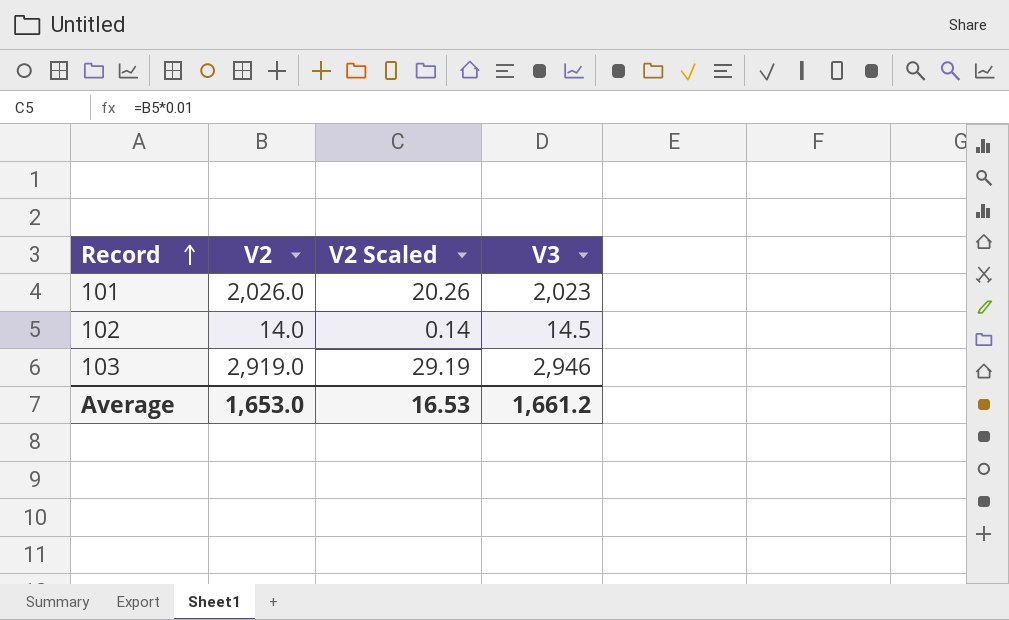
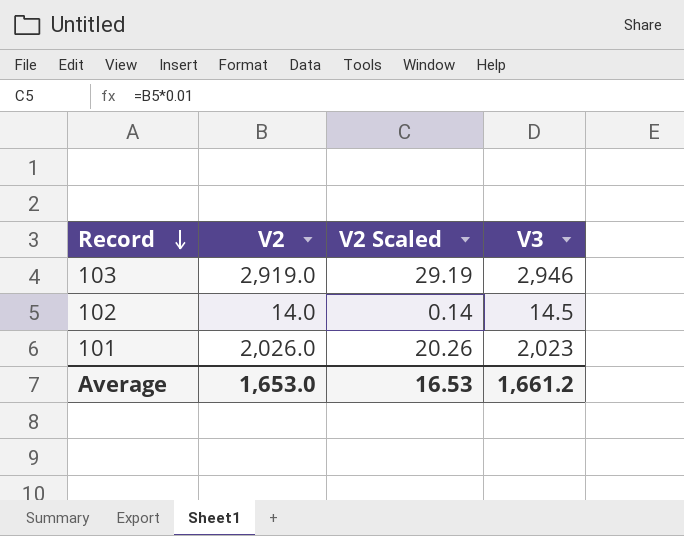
row order: Record ascending -> Record descending

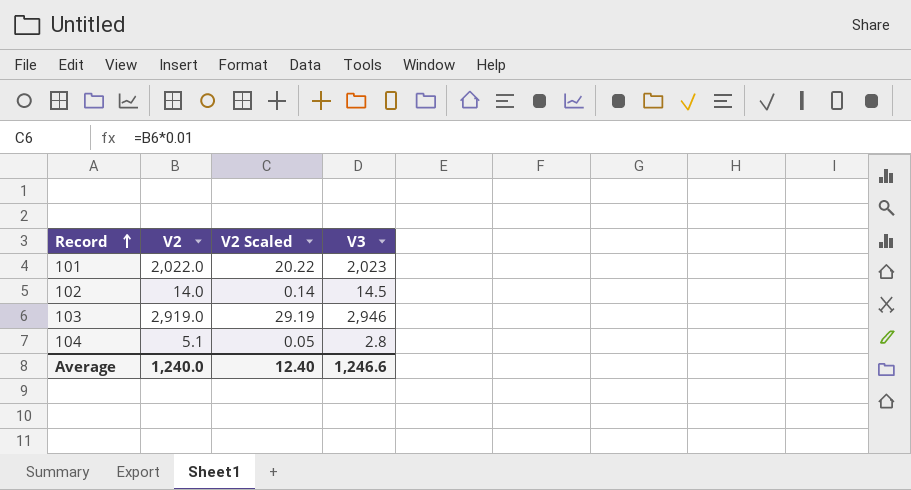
row order: Record descending -> Record ascending
101 | V2: 2,026.0 -> 2,022.0
101 | V2 Scaled: 20.26 -> 20.22
row 104: none -> 5.1 | 0.05 | 2.8
Average | V2: 1,653.0 -> 1,240.0
Average | V2 Scaled: 16.53 -> 12.40
Average | V3: 1,661.2 -> 1,246.6

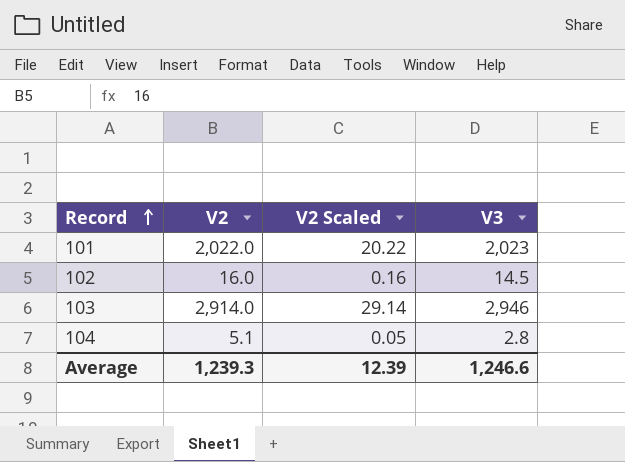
102 | V2: 14.0 -> 16.0
102 | V2 Scaled: 0.14 -> 0.16
103 | V2: 2,919.0 -> 2,914.0
103 | V2 Scaled: 29.19 -> 29.14
Average | V2: 1,240.0 -> 1,239.3
Average | V2 Scaled: 12.40 -> 12.39

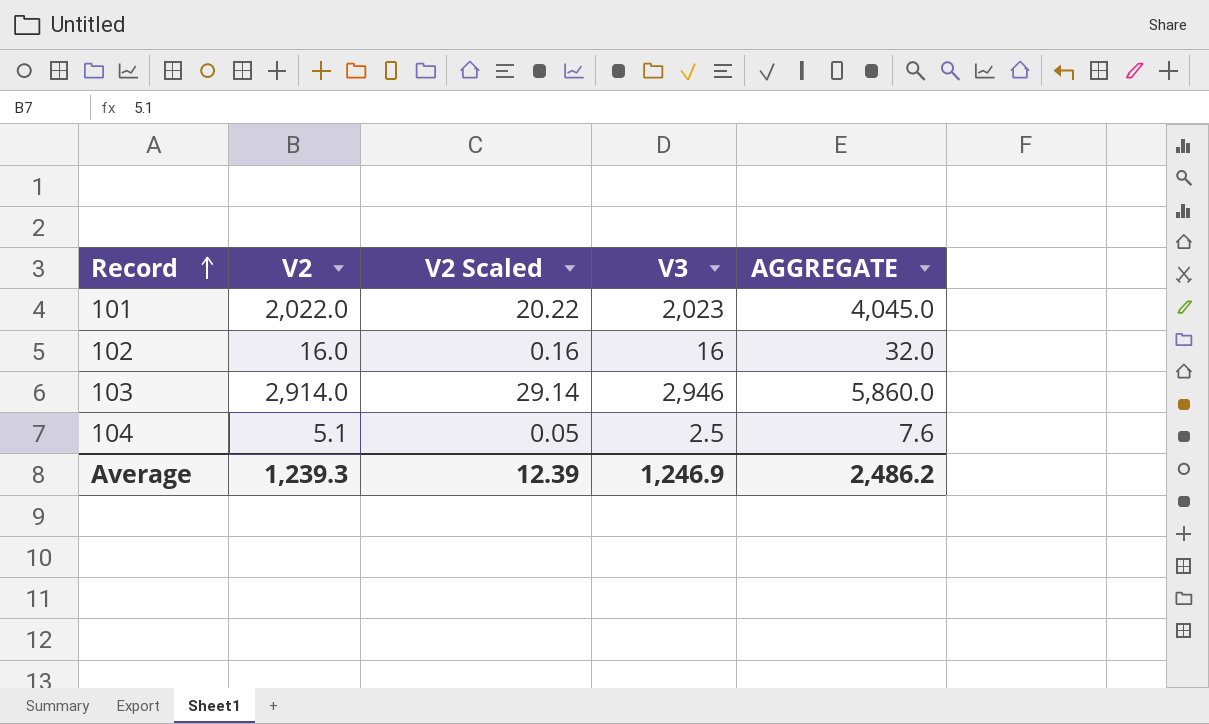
column AGGREGATE | formula: none -> [V2] + [V3]
102 | V3: 14.5 -> 16
104 | V3: 2.8 -> 2.5
Average | V3: 1,246.6 -> 1,246.9

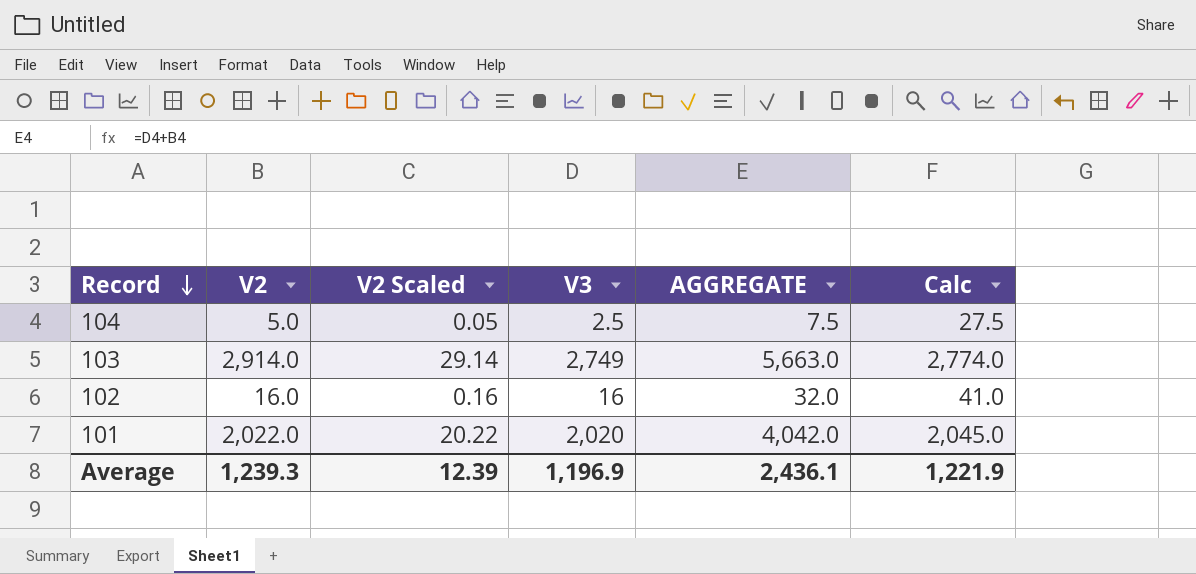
row order: Record ascending -> Record descending
column Calc | formula: none -> [V3] + 25
104 | V2: 5.1 -> 5.0
104 | AGGREGATE: 7.6 -> 7.5
103 | V3: 2,946 -> 2,749
103 | AGGREGATE: 5,860.0 -> 5,663.0
101 | V3: 2,023 -> 2,020
101 | AGGREGATE: 4,045.0 -> 4,042.0
Average | V3: 1,246.9 -> 1,196.9
Average | AGGREGATE: 2,486.2 -> 2,436.1

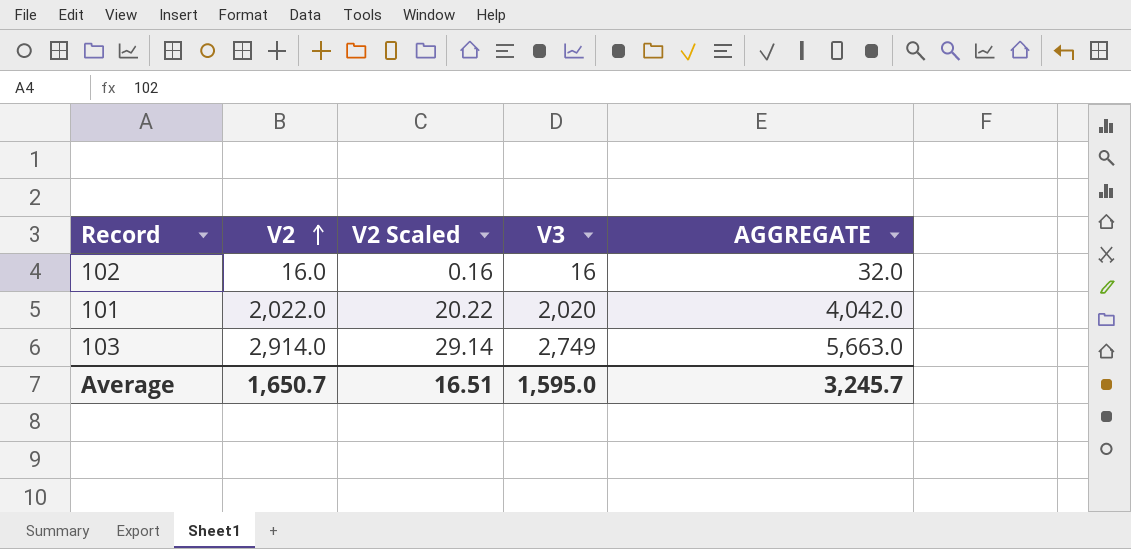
row order: Record descending -> V2 ascending
column Calc | formula: [V3] + 25 -> none
row 104: 5.0 | 0.05 | 2.5 | 7.5 | 27.5 -> none
Average | V2: 1,239.3 -> 1,650.7
Average | V2 Scaled: 12.39 -> 16.51
Average | V3: 1,196.9 -> 1,595.0
Average | AGGREGATE: 2,436.1 -> 3,245.7

